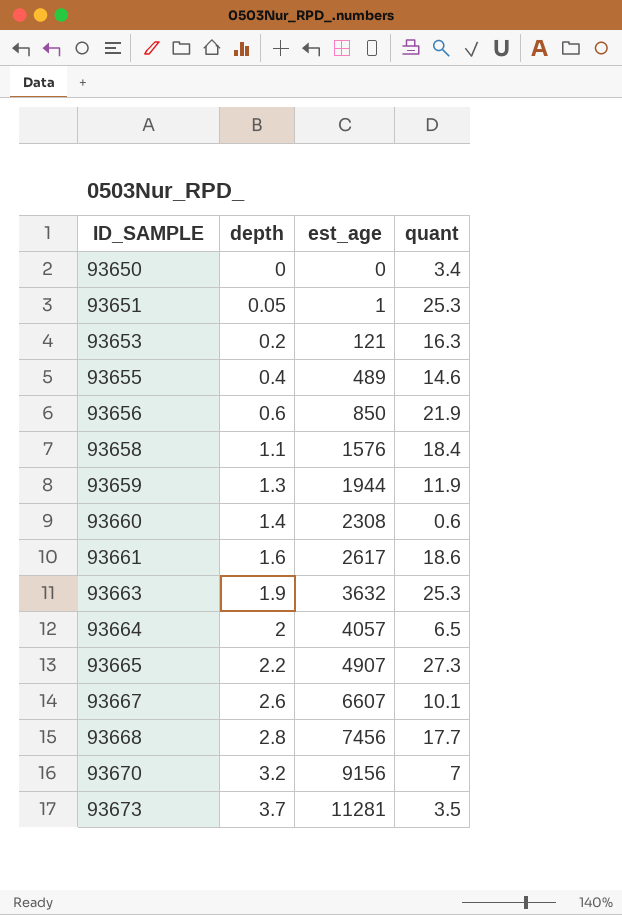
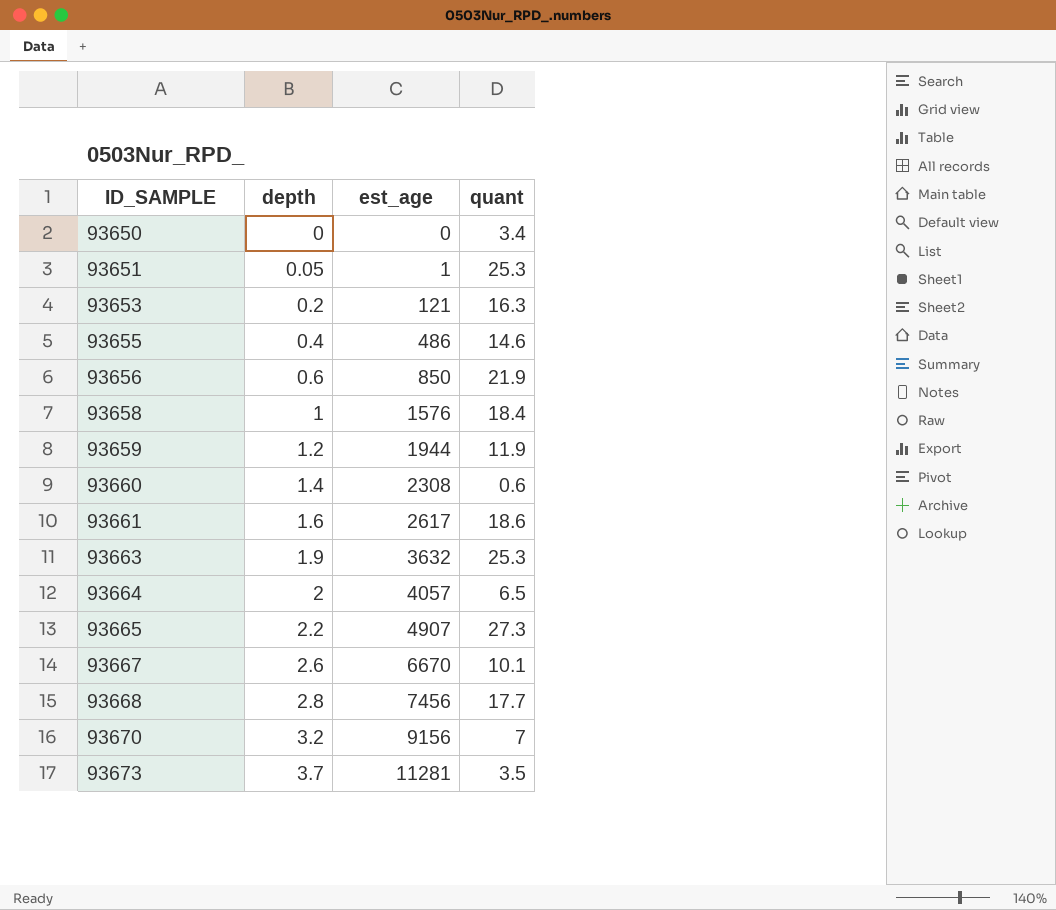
93655 | est_age: 489 -> 486
93658 | depth: 1.1 -> 1
93659 | depth: 1.3 -> 1.2
93667 | est_age: 6607 -> 6670

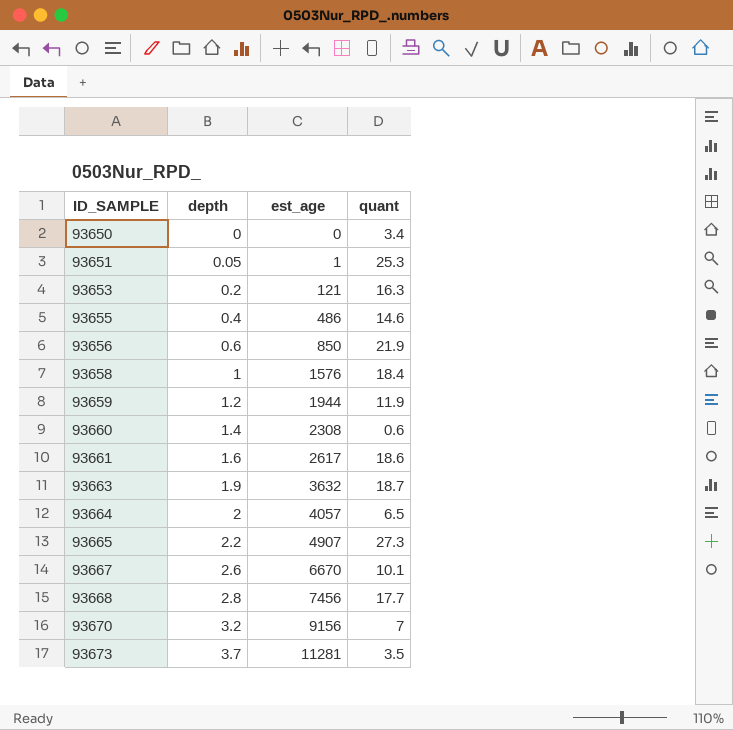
93663 | quant: 25.3 -> 18.7

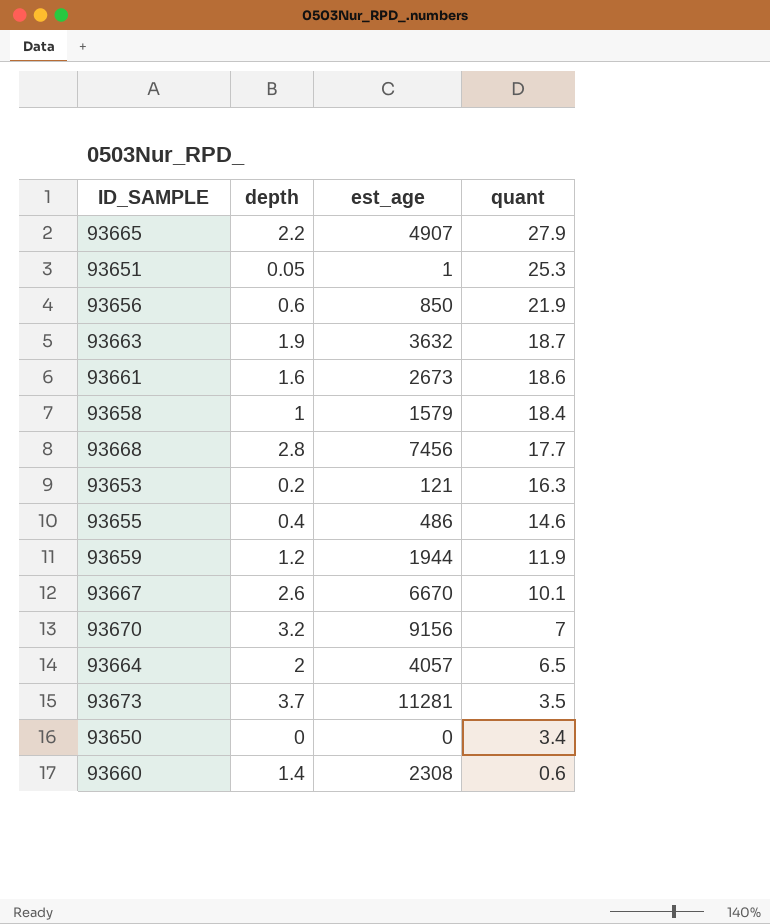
row order: ID_SAMPLE ascending -> quant descending
93665 | quant: 27.3 -> 27.9
93661 | est_age: 2617 -> 2673
93658 | est_age: 1576 -> 1579

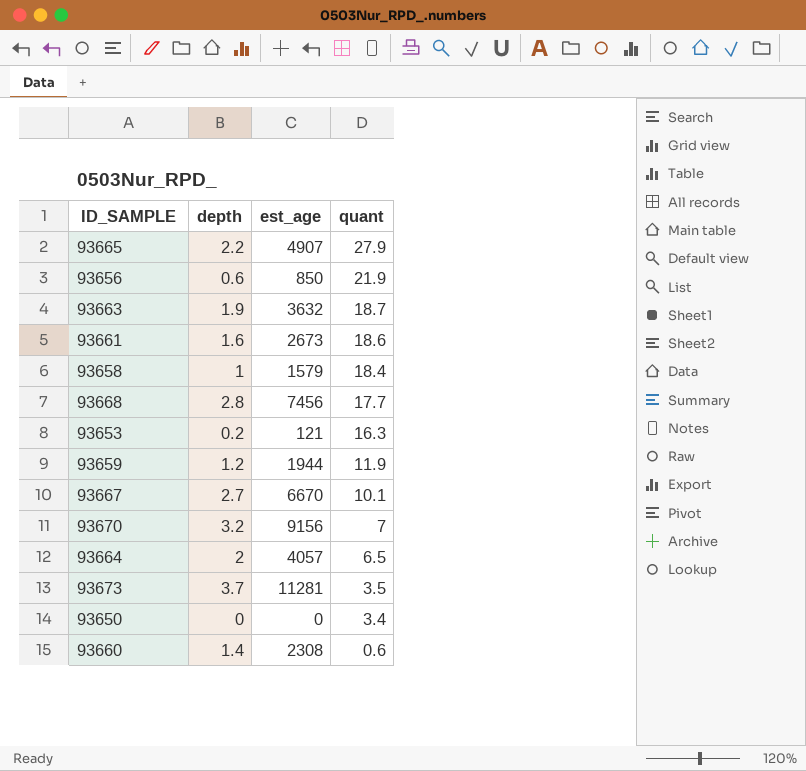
row 93651: 0.05 | 1 | 25.3 -> none
row 93655: 0.4 | 486 | 14.6 -> none
93667 | depth: 2.6 -> 2.7

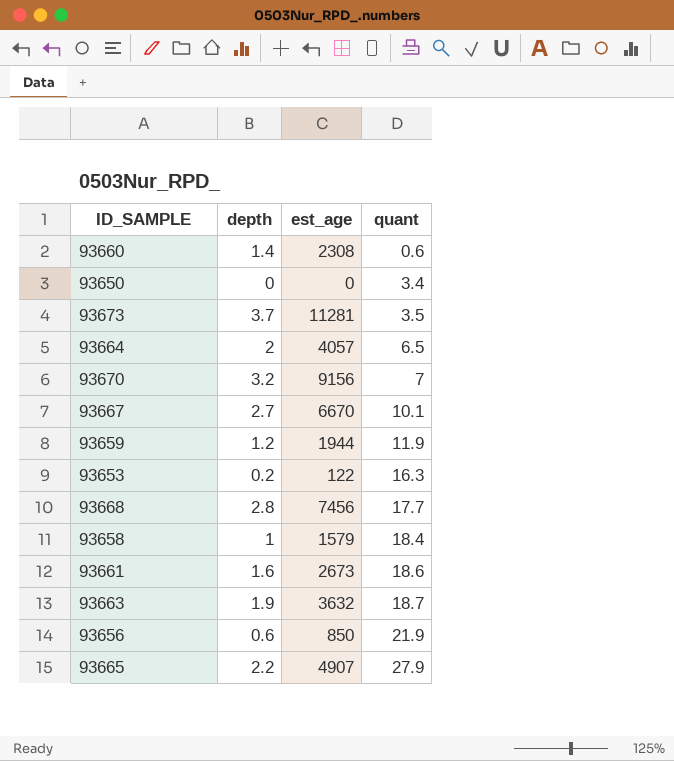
row order: quant descending -> quant ascending
93653 | est_age: 121 -> 122

